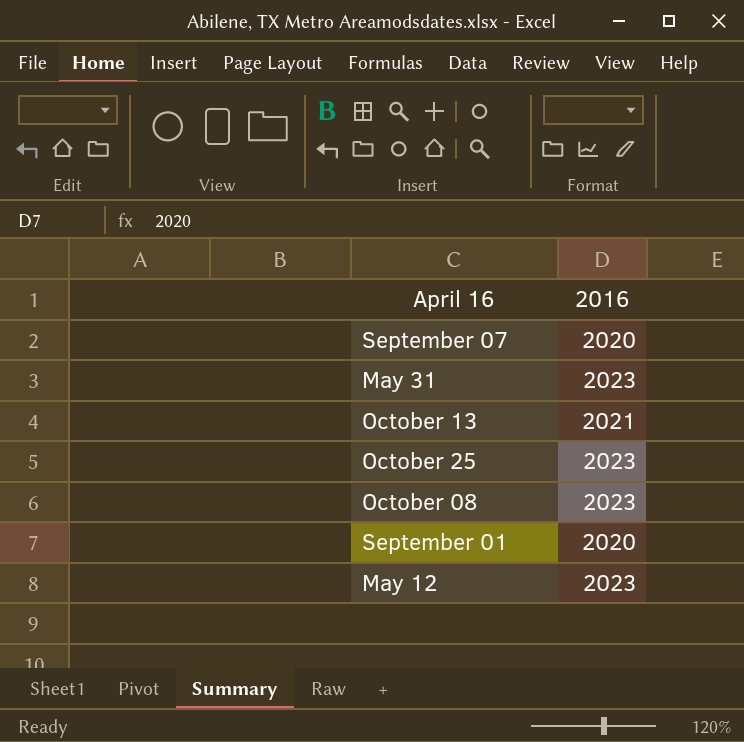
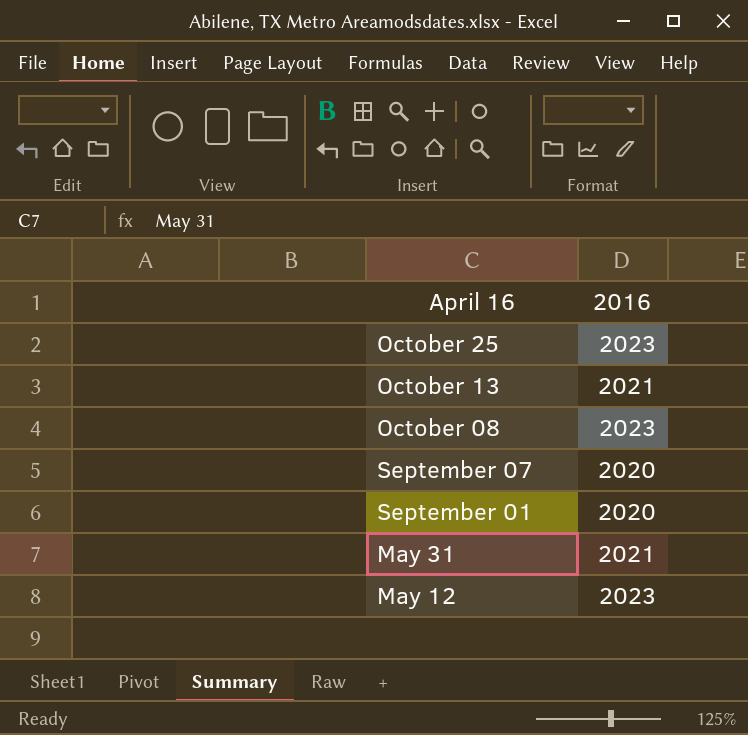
row order: none -> April 16 descending
May 31 | 2016: 2023 -> 2021

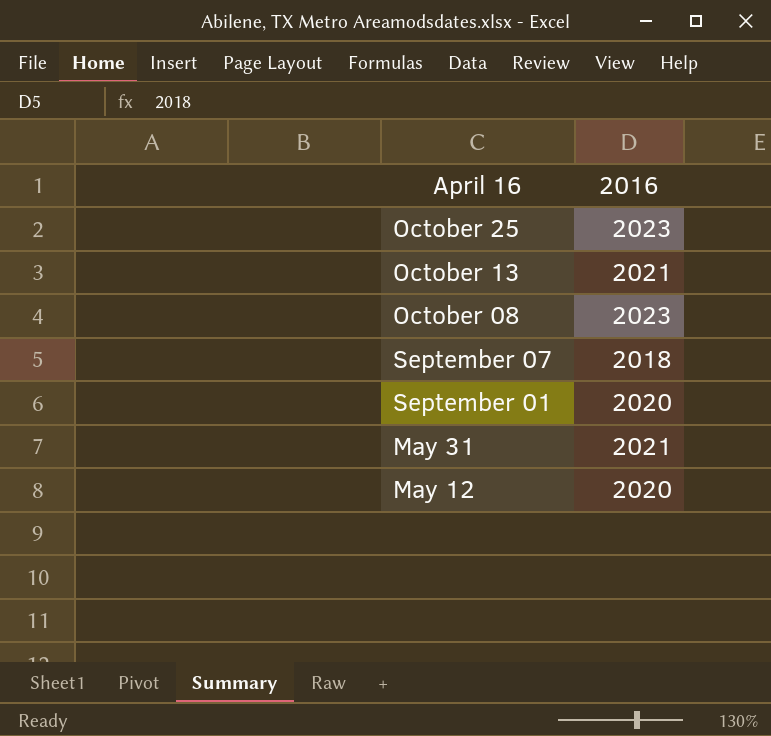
September 07 | 2016: 2020 -> 2018
May 12 | 2016: 2023 -> 2020

